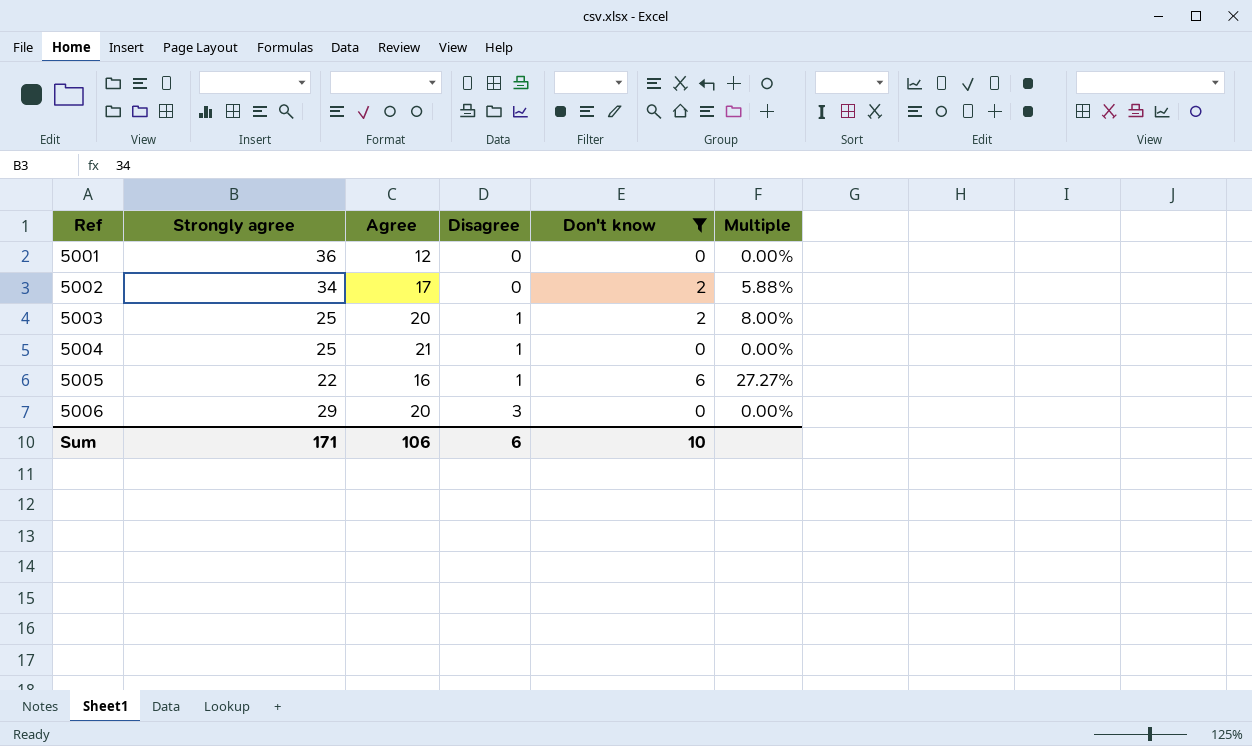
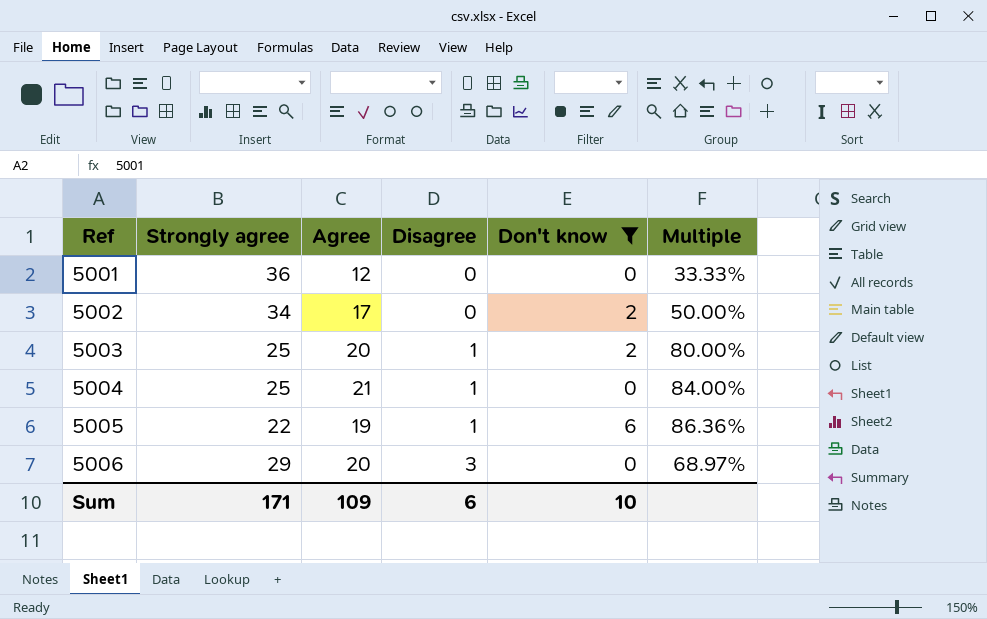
column Multiple | formula: [Don't know] / [Strongly agree] -> [Agree] / [Strongly agree]
5005 | Agree: 16 -> 19
Sum | Agree: 106 -> 109

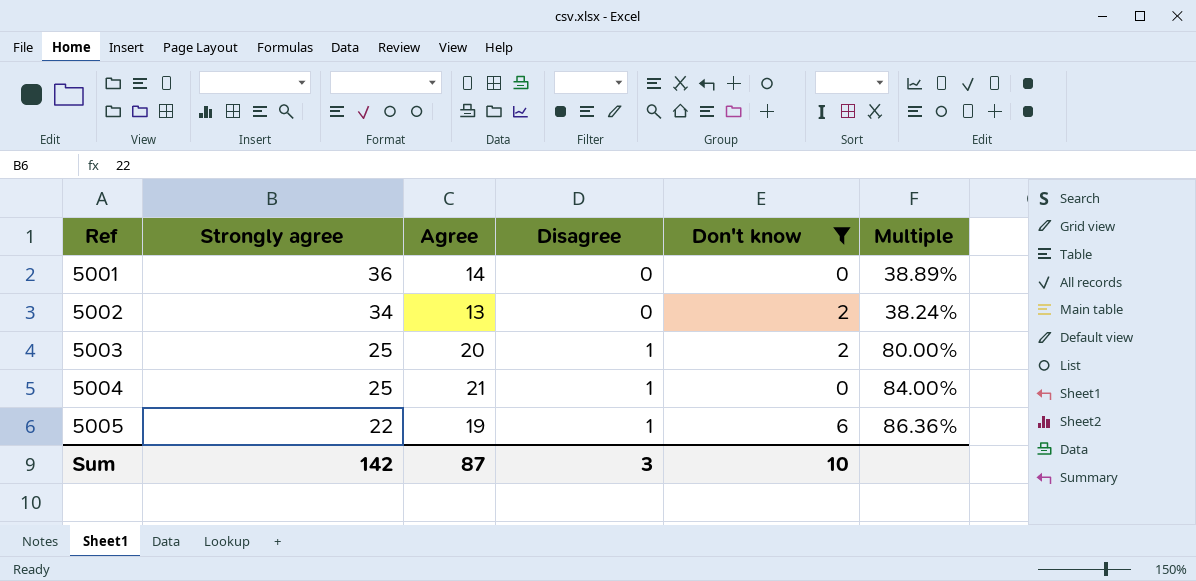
row 5006: 29 | 20 | 3 | 0 | 68.97% -> none
5001 | Agree: 12 -> 14
5001 | Multiple: 33.33% -> 38.89%
5002 | Agree: 17 -> 13
5002 | Multiple: 50.00% -> 38.24%
Sum | Strongly agree: 171 -> 142
Sum | Agree: 109 -> 87
Sum | Disagree: 6 -> 3

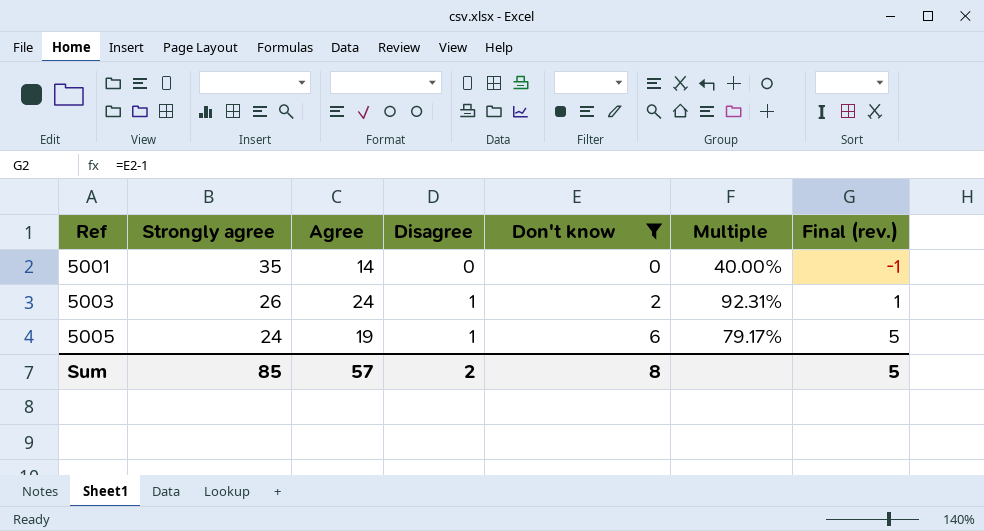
column Final (rev.) | formula: none -> [Don't know] - 1
row 5002: 34 | 13 | 0 | 2 | 38.24% -> none
row 5004: 25 | 21 | 1 | 0 | 84.00% -> none
5001 | Strongly agree: 36 -> 35
5001 | Multiple: 38.89% -> 40.00%
5003 | Strongly agree: 25 -> 26
5003 | Agree: 20 -> 24
5003 | Multiple: 80.00% -> 92.31%
5005 | Strongly agree: 22 -> 24
5005 | Multiple: 86.36% -> 79.17%
Sum | Strongly agree: 142 -> 85
Sum | Agree: 87 -> 57
Sum | Disagree: 3 -> 2
Sum | Don't know: 10 -> 8

